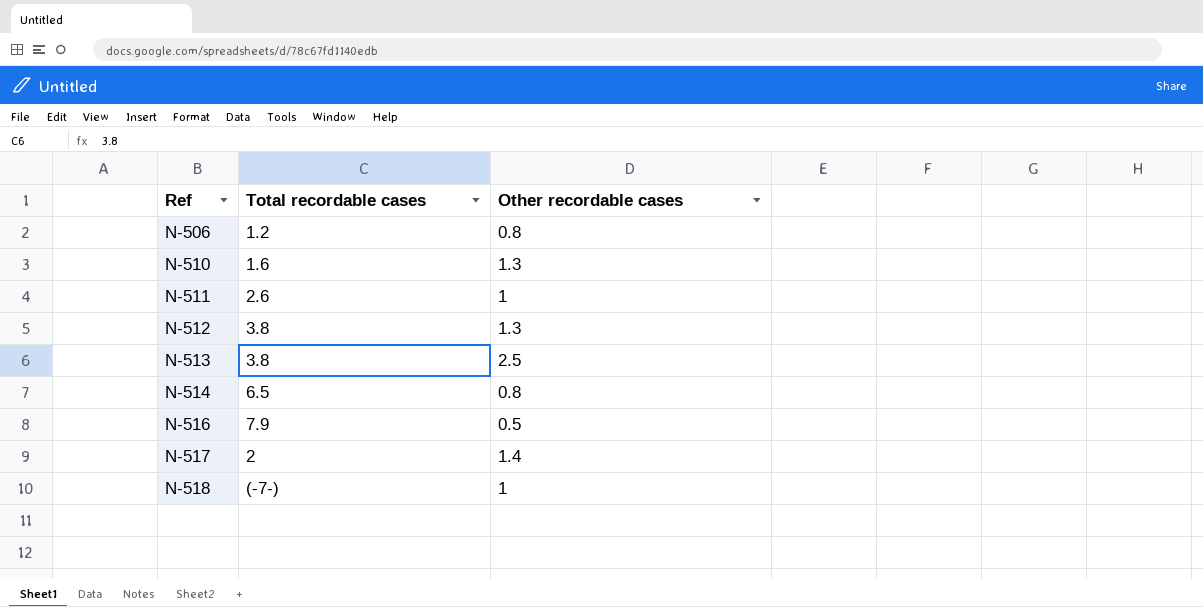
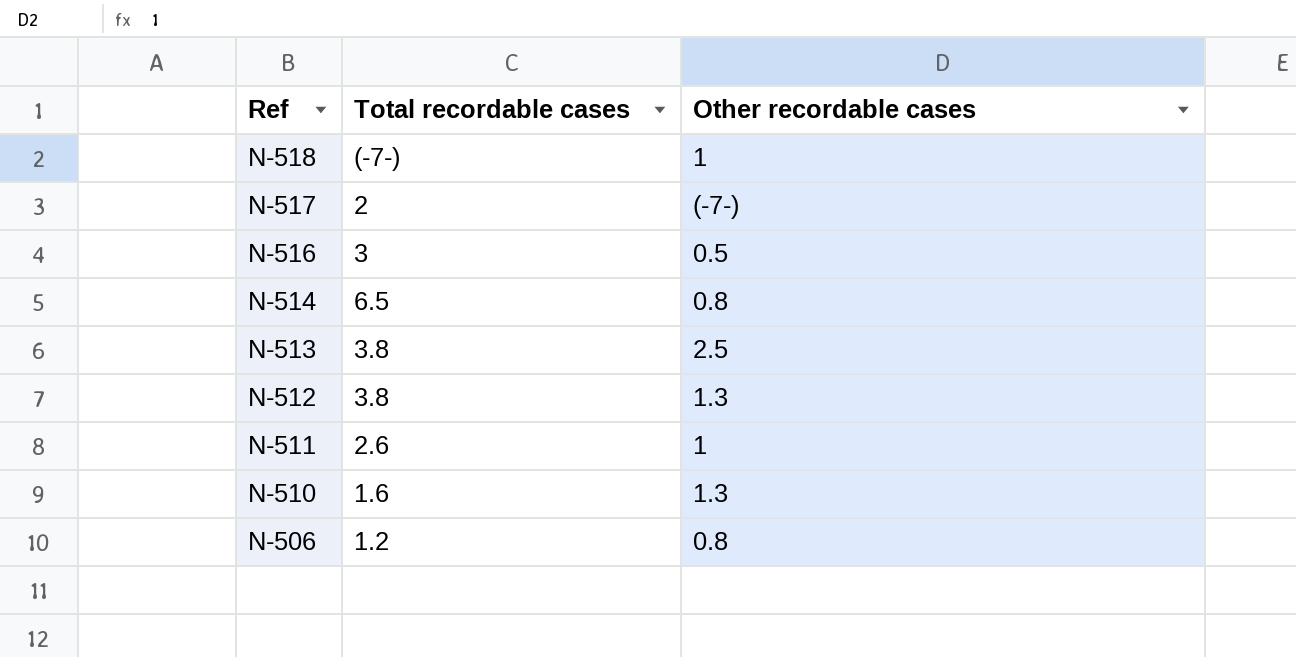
row order: Ref ascending -> Ref descending
N-517 | Other recordable cases: 1.4 -> (-7-)
N-516 | Total recordable cases: 7.9 -> 3

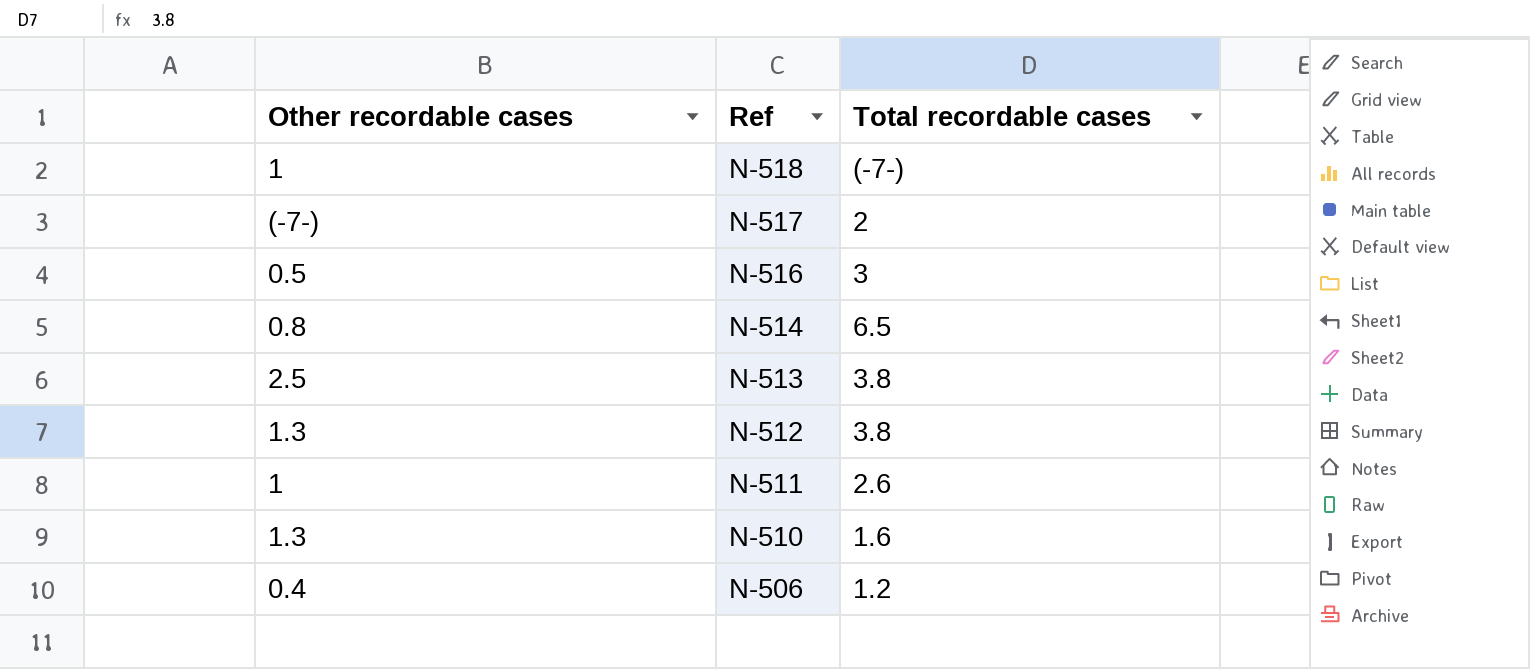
column Other recordable cases | position: 3 -> 1
N-506 | Other recordable cases: 0.8 -> 0.4

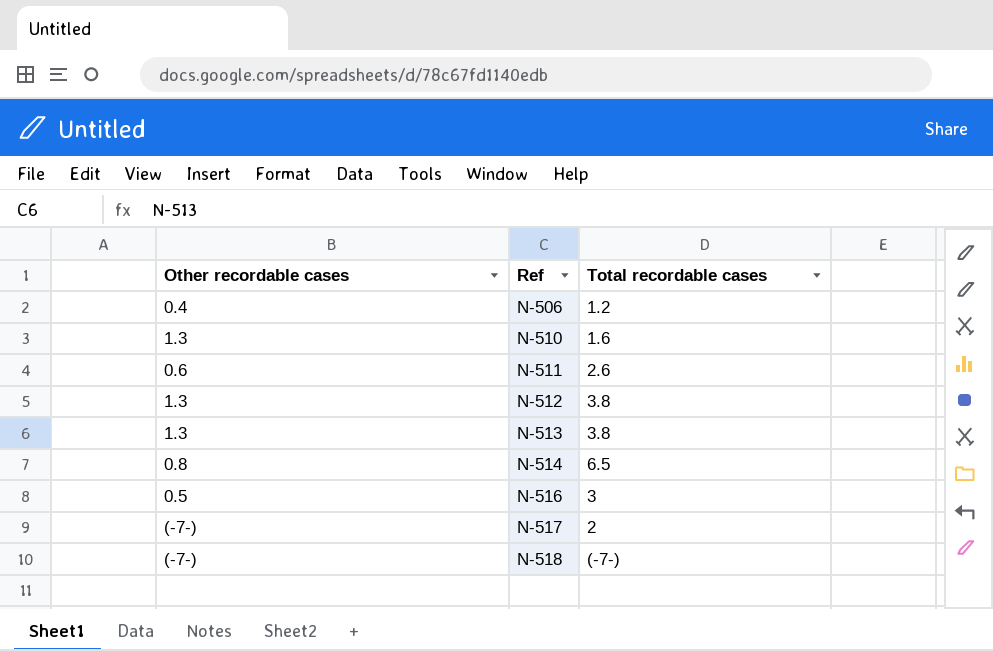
row order: Ref descending -> Ref ascending
N-511 | Other recordable cases: 1 -> 0.6
N-513 | Other recordable cases: 2.5 -> 1.3
N-518 | Other recordable cases: 1 -> (-7-)

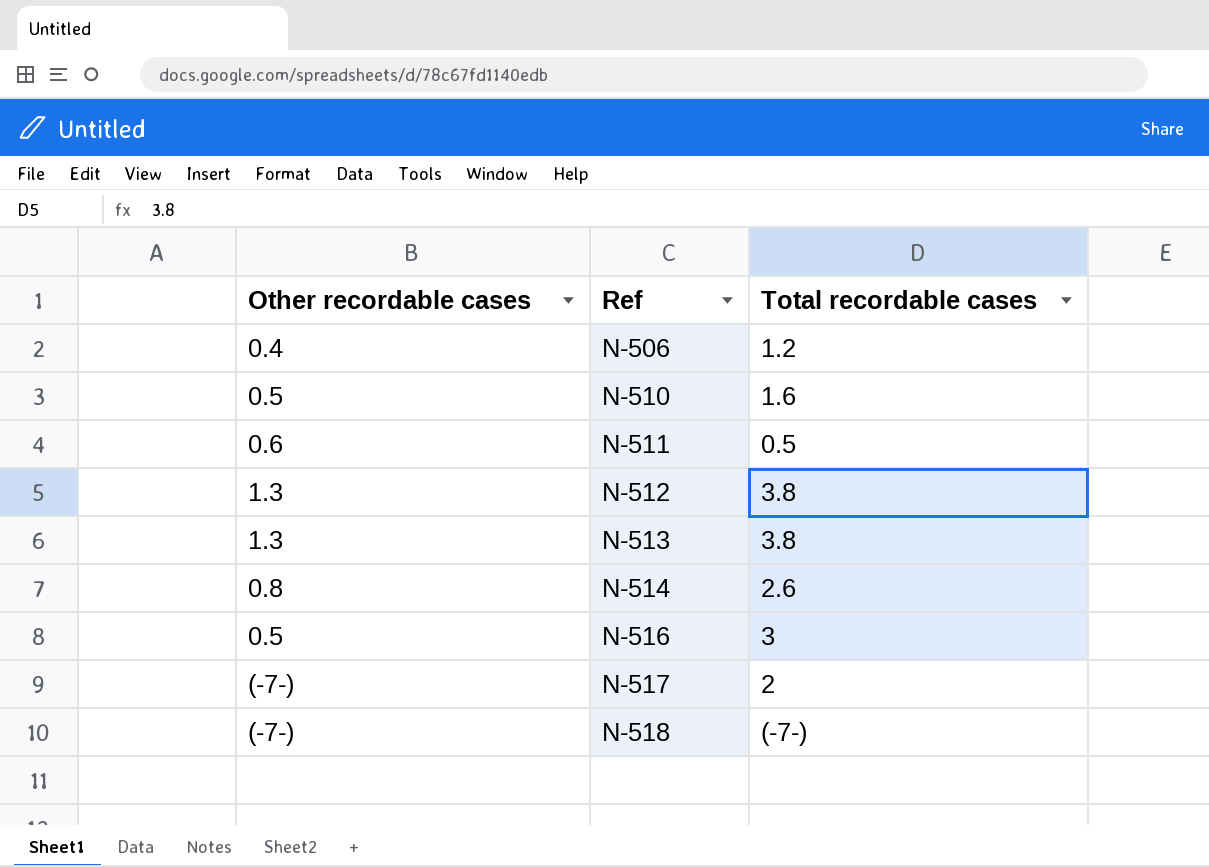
N-510 | Other recordable cases: 1.3 -> 0.5
N-511 | Total recordable cases: 2.6 -> 0.5
N-514 | Total recordable cases: 6.5 -> 2.6

